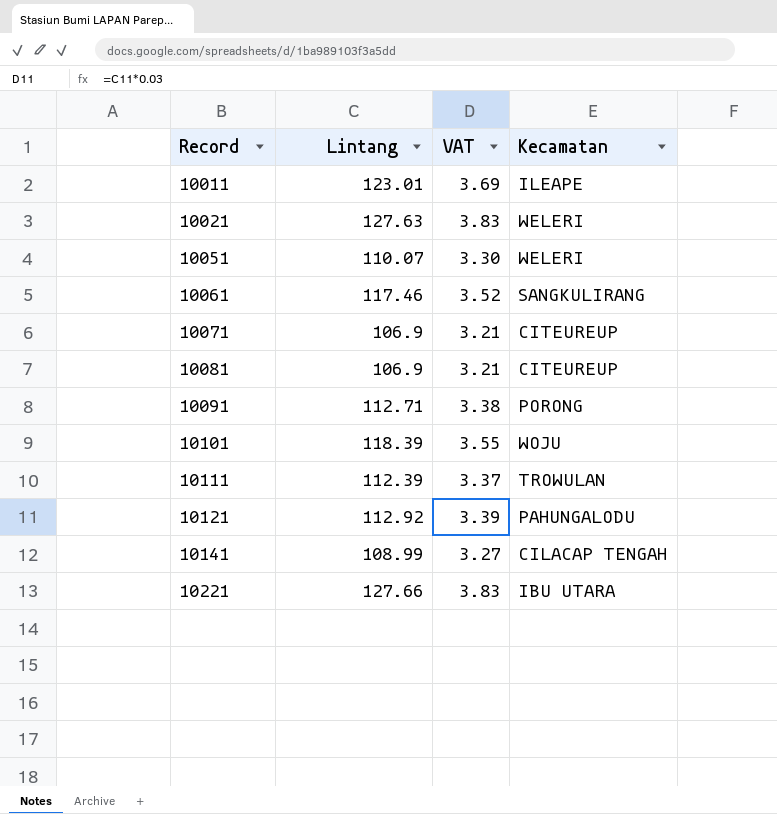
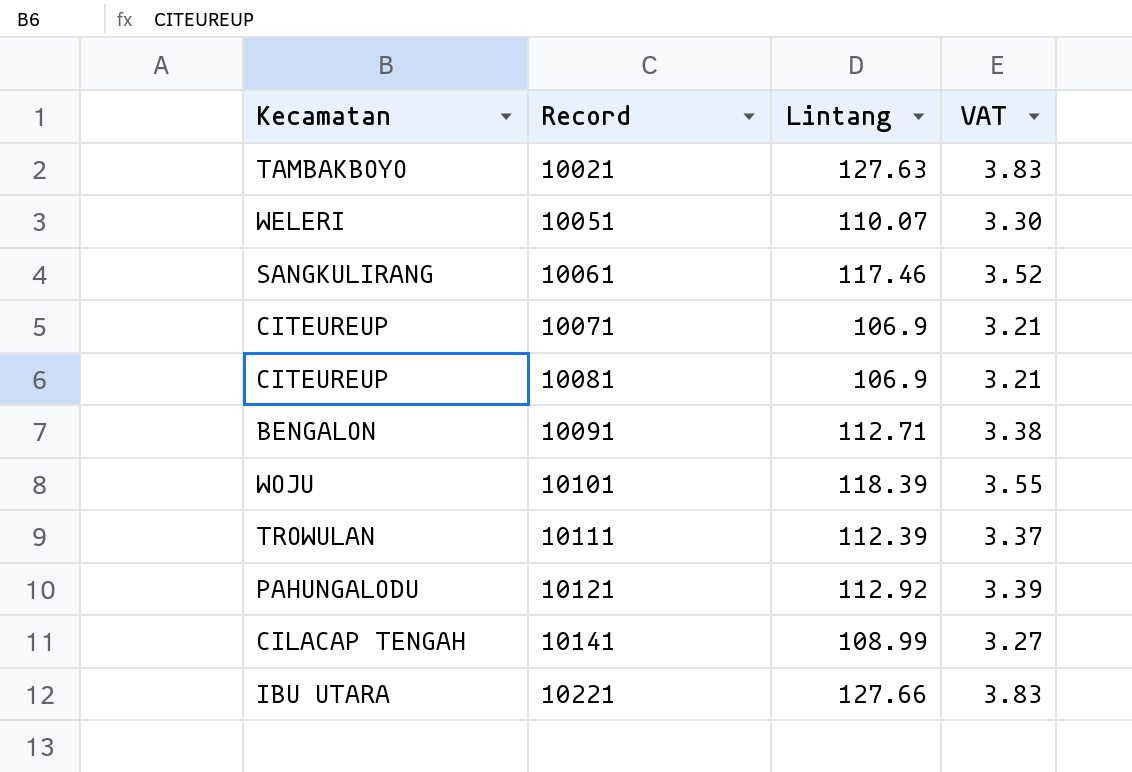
column Kecamatan | position: 4 -> 1
row 10011: 123.01 | 3.69 | ILEAPE -> none
10021 | Kecamatan: WELERI -> TAMBAKBOYO
10091 | Kecamatan: PORONG -> BENGALON

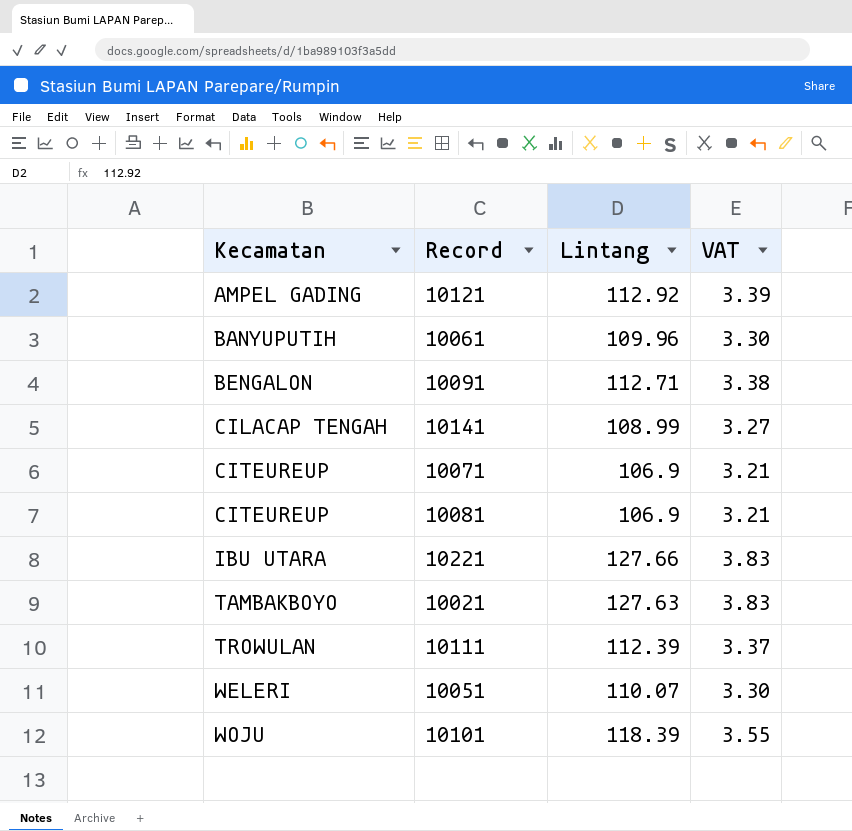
row order: Record ascending -> Kecamatan ascending
10121 | Kecamatan: PAHUNGALODU -> AMPEL GADING
10061 | Kecamatan: SANGKULIRANG -> BANYUPUTIH
10061 | Lintang: 117.46 -> 109.96
10061 | VAT: 3.52 -> 3.30

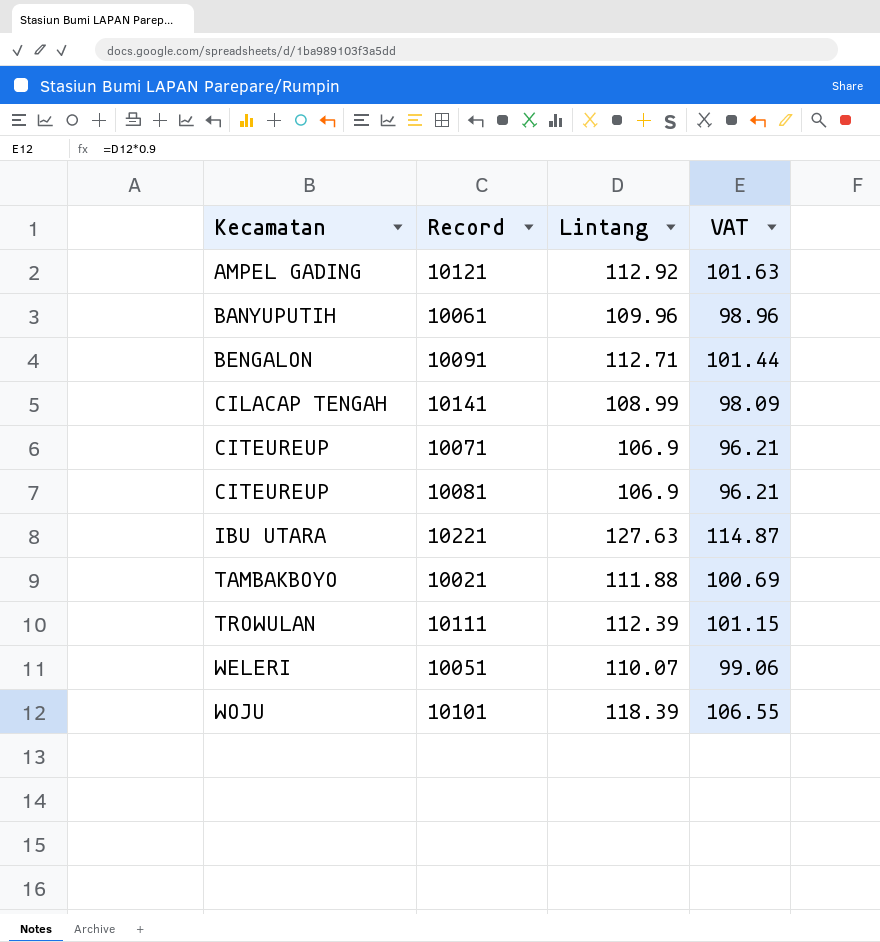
column VAT | formula: [Lintang] * 0.03 -> [Lintang] * 0.9
10221 | Lintang: 127.66 -> 127.63
10021 | Lintang: 127.63 -> 111.88

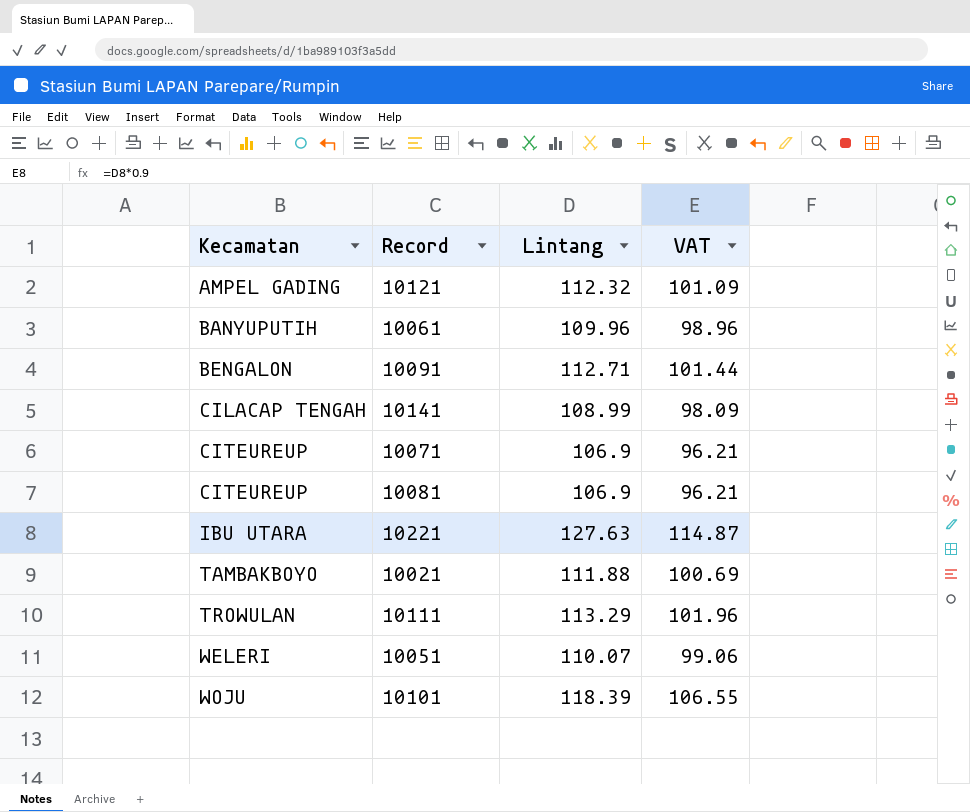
10121 | Lintang: 112.92 -> 112.32
10121 | VAT: 101.63 -> 101.09
10111 | Lintang: 112.39 -> 113.29
10111 | VAT: 101.15 -> 101.96

